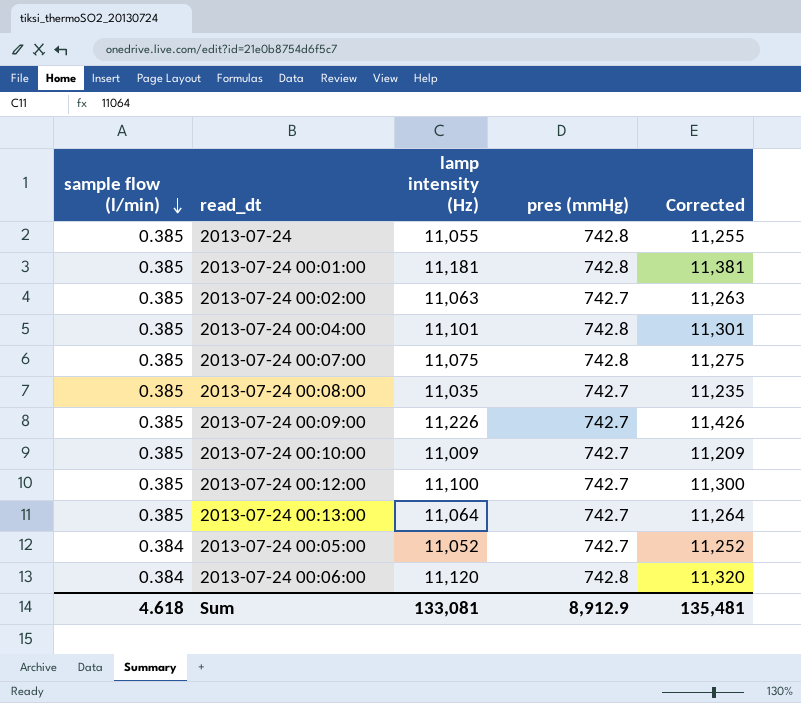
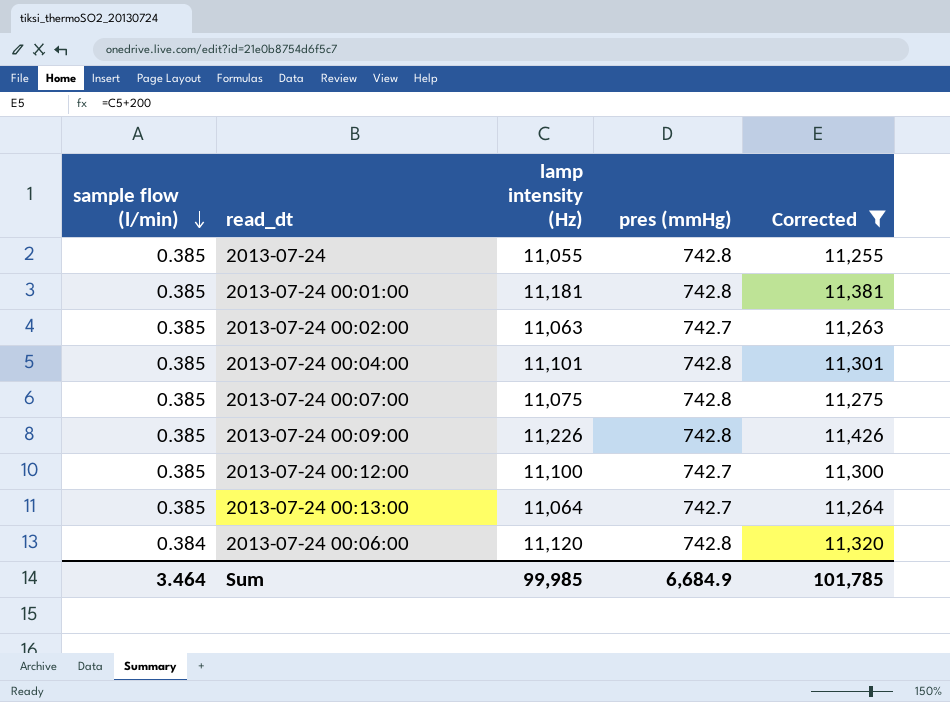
filter: none -> Corrected >= 11,255
2013-07-24 00:09:00 | pres (mmHg): 742.7 -> 742.8
Sum | sample flow (l/min): 4.618 -> 3.464
Sum | lamp intensity (Hz): 133,081 -> 99,985
Sum | pres (mmHg): 8,912.9 -> 6,684.9
Sum | Corrected: 135,481 -> 101,785

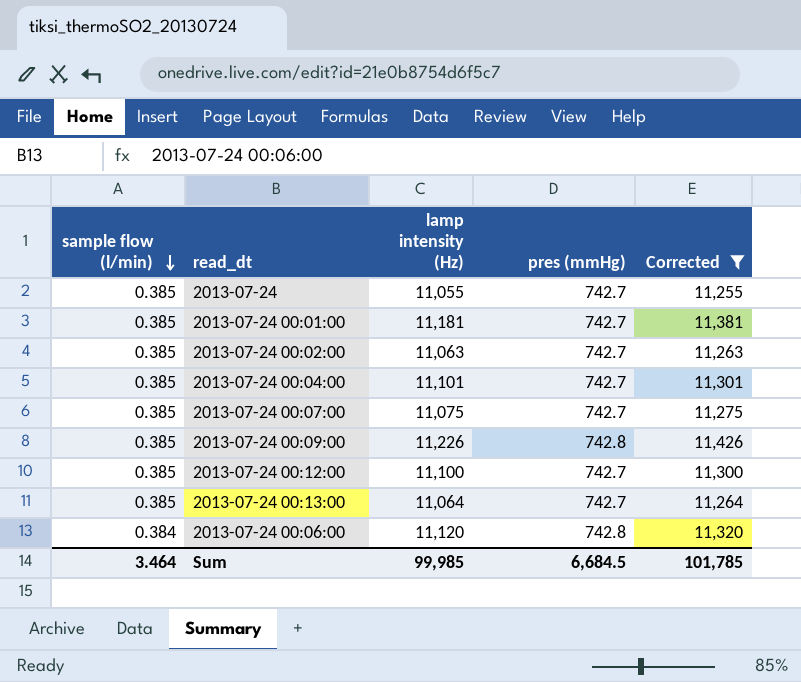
2013-07-24 | pres (mmHg): 742.8 -> 742.7
2013-07-24 00:01:00 | pres (mmHg): 742.8 -> 742.7
2013-07-24 00:04:00 | pres (mmHg): 742.8 -> 742.7
2013-07-24 00:07:00 | pres (mmHg): 742.8 -> 742.7
Sum | pres (mmHg): 6,684.9 -> 6,684.5

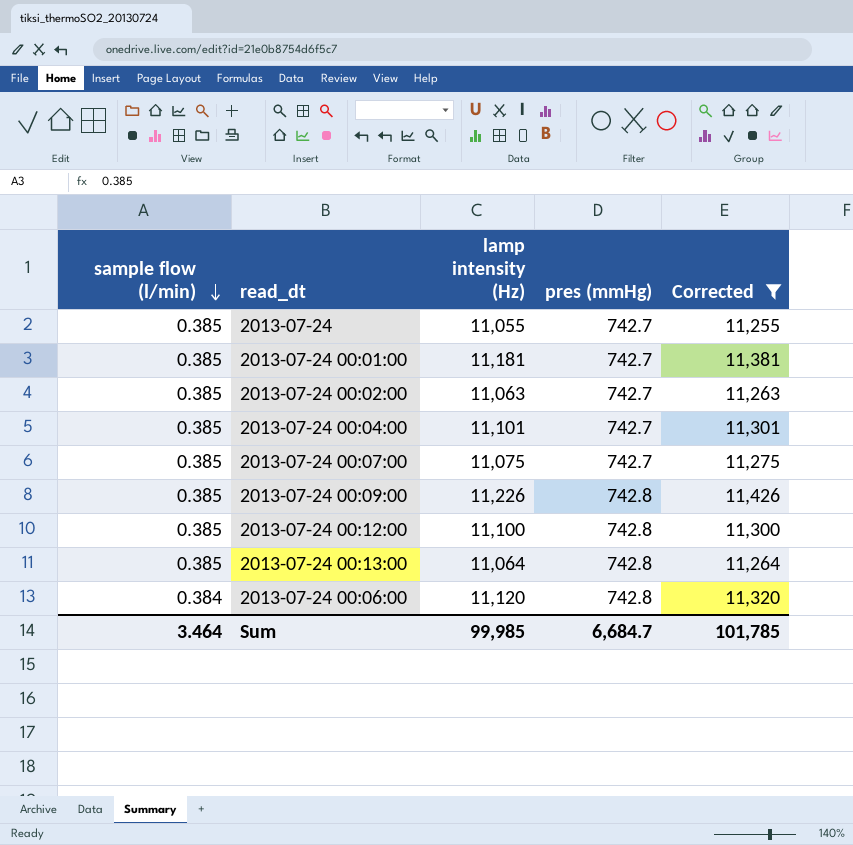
2013-07-24 00:12:00 | pres (mmHg): 742.7 -> 742.8
2013-07-24 00:13:00 | pres (mmHg): 742.7 -> 742.8
Sum | pres (mmHg): 6,684.5 -> 6,684.7

